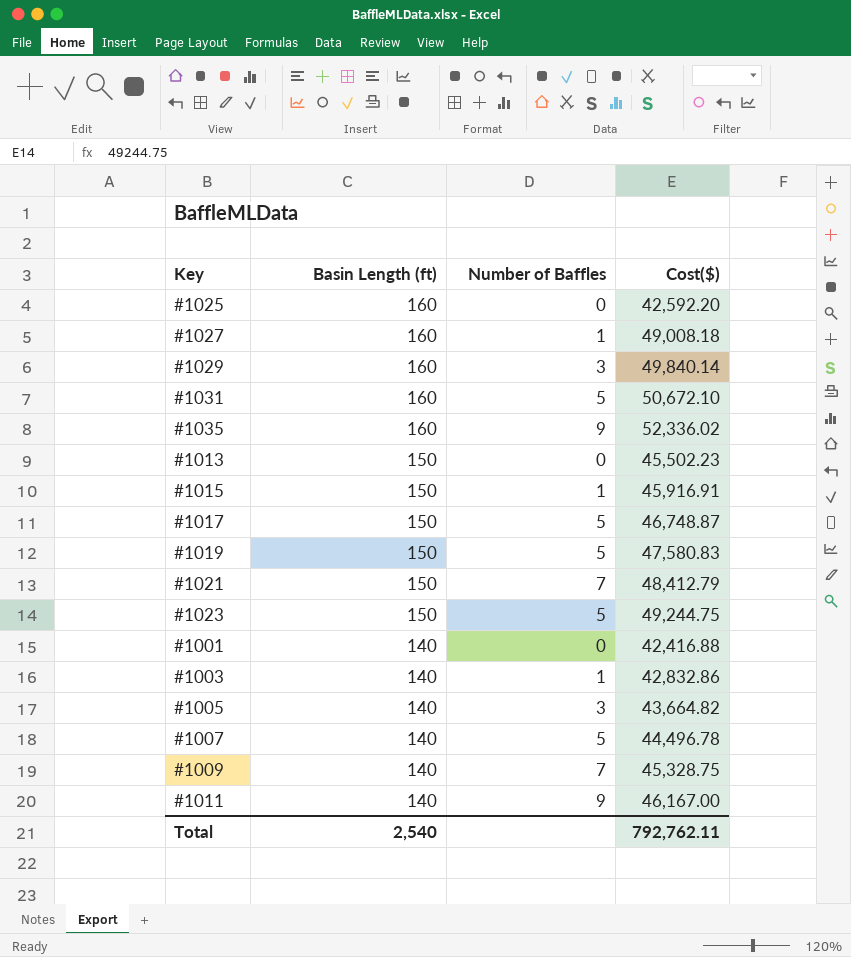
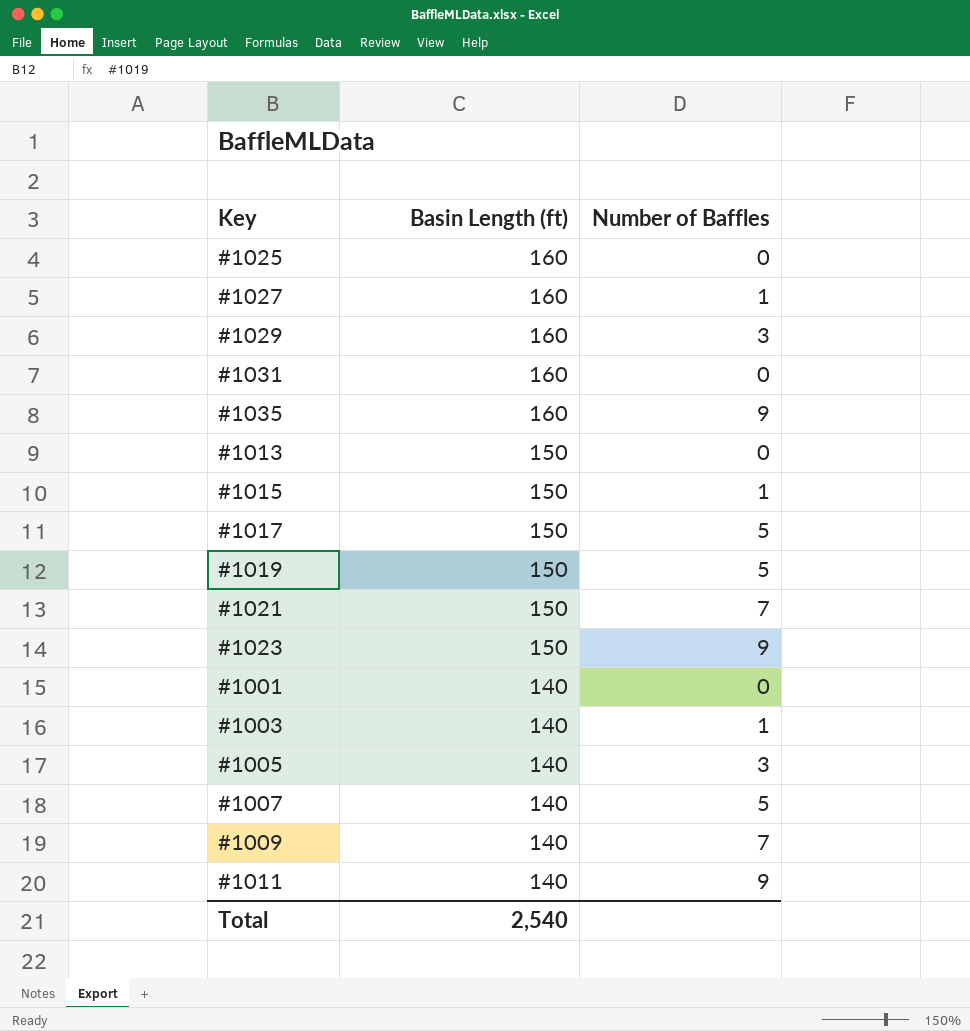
column Cost($) | position: 4 -> none
#1031 | Number of Baffles: 5 -> 0
#1023 | Number of Baffles: 5 -> 9

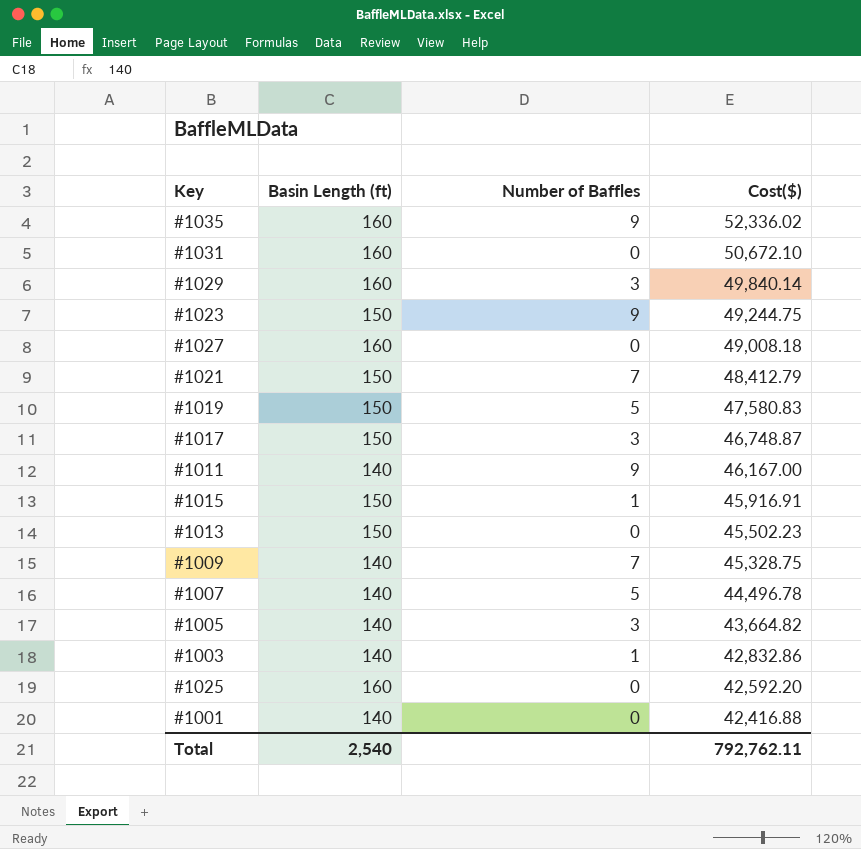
row order: Basin Length (ft) descending -> Cost($) descending
column Cost($) | position: none -> 4
#1027 | Number of Baffles: 1 -> 0
#1017 | Number of Baffles: 5 -> 3

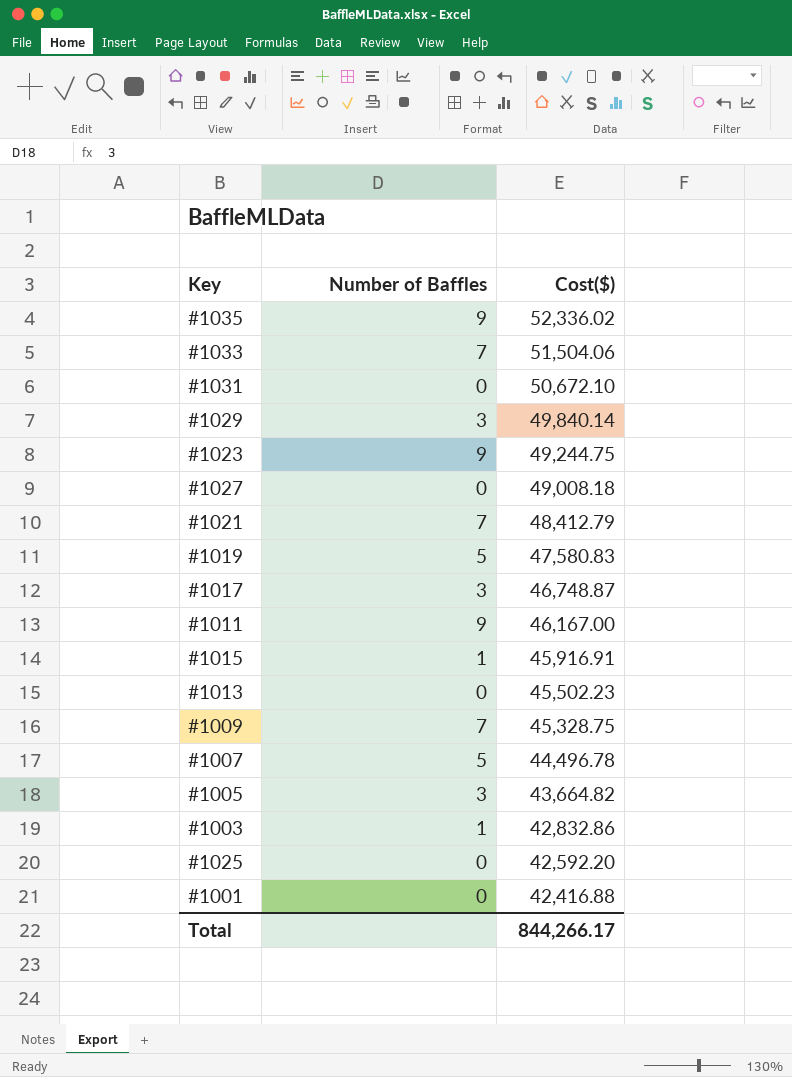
column Basin Length (ft) | position: 2 -> none
row #1033: none -> 7 | 51,504.06
Total | Cost($): 792,762.11 -> 844,266.17

